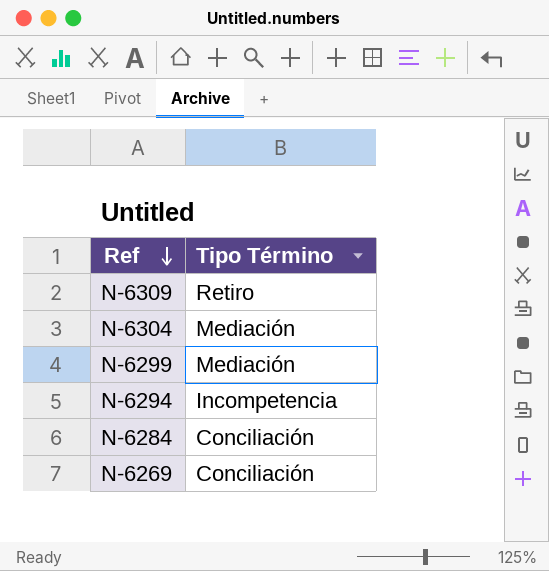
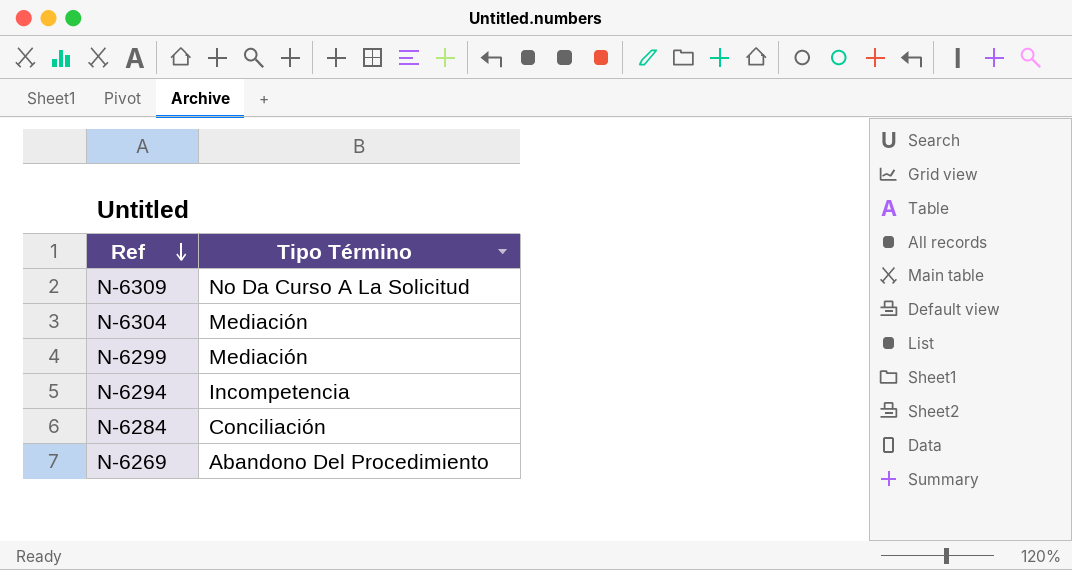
N-6309 | Tipo Término: Retiro -> No Da Curso A La Solicitud
N-6269 | Tipo Término: Conciliación -> Abandono Del Procedimiento

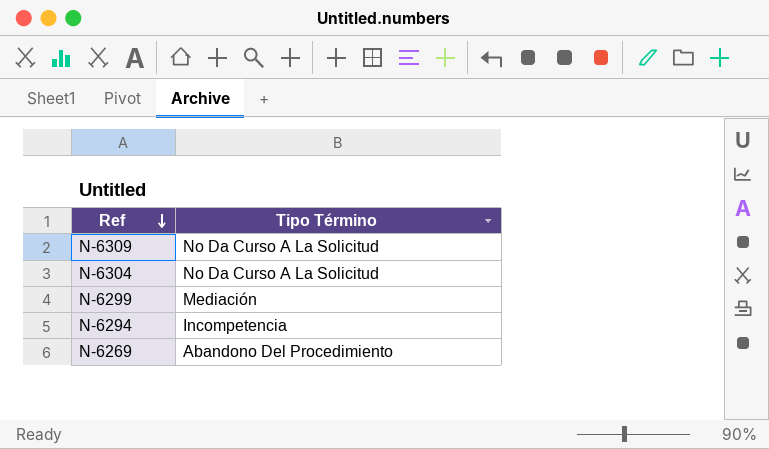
row N-6284: Conciliación -> none
N-6304 | Tipo Término: Mediación -> No Da Curso A La Solicitud

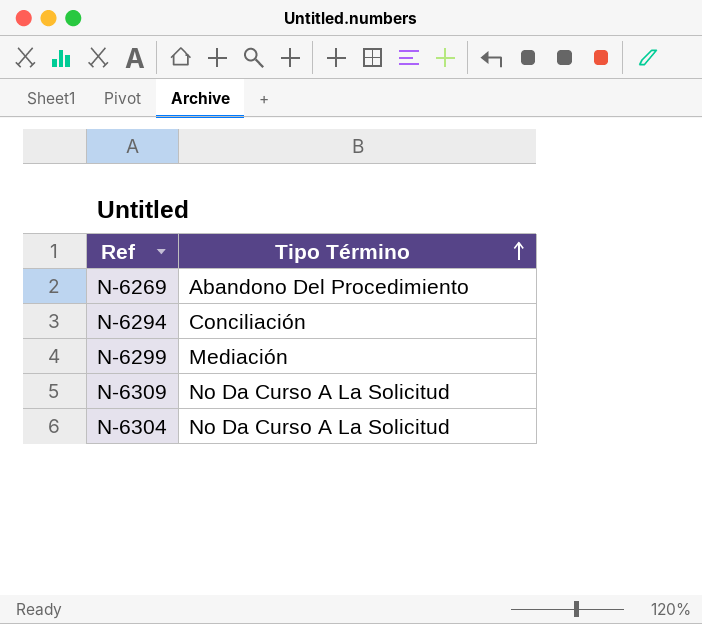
row order: Ref descending -> Tipo Término ascending
N-6294 | Tipo Término: Incompetencia -> Conciliación

